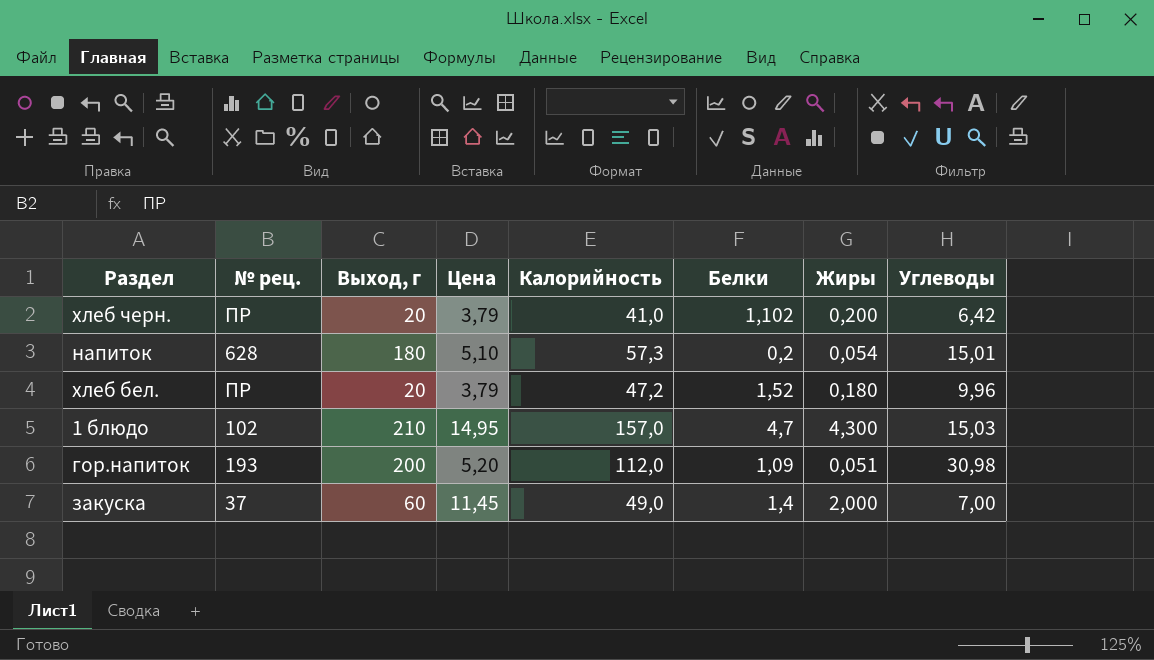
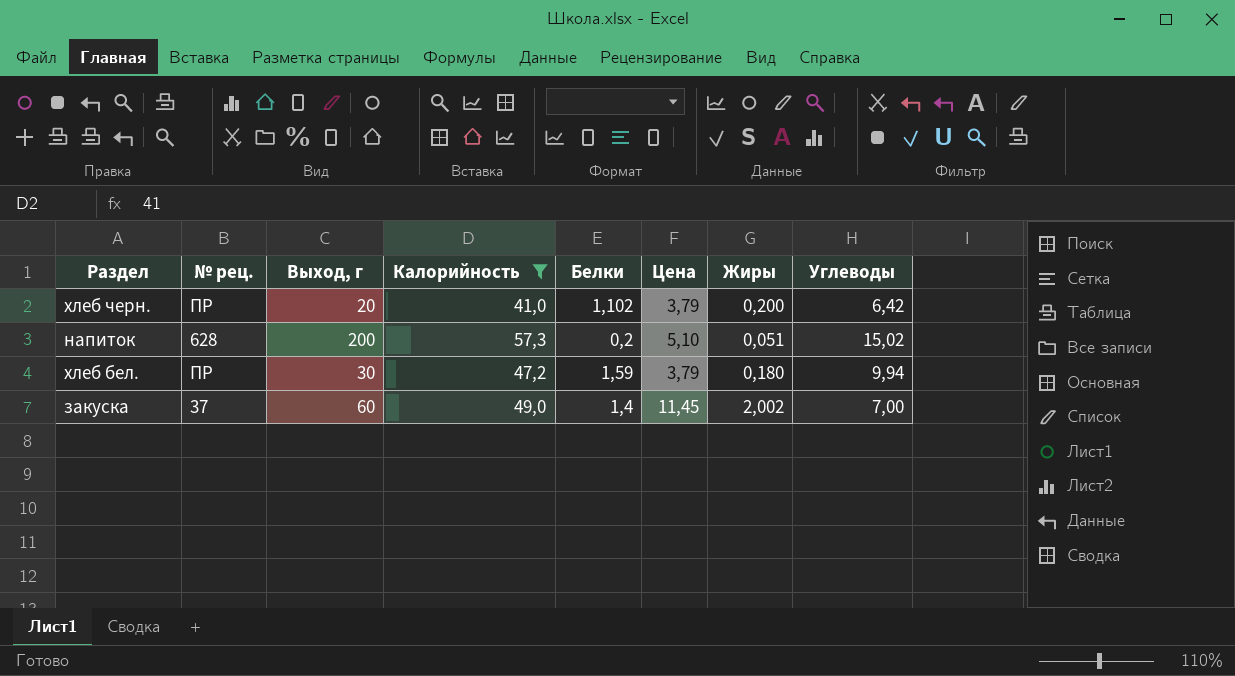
filter: none -> Калорийность <= 57,3
column Цена | position: 4 -> 6
напиток | Выход, г: 180 -> 200
напиток | Жиры: 0,054 -> 0,051
напиток | Углеводы: 15,01 -> 15,02
хлеб бел. | Выход, г: 20 -> 30
хлеб бел. | Белки: 1,52 -> 1,59
хлеб бел. | Углеводы: 9,96 -> 9,94
закуска | Жиры: 2,000 -> 2,002

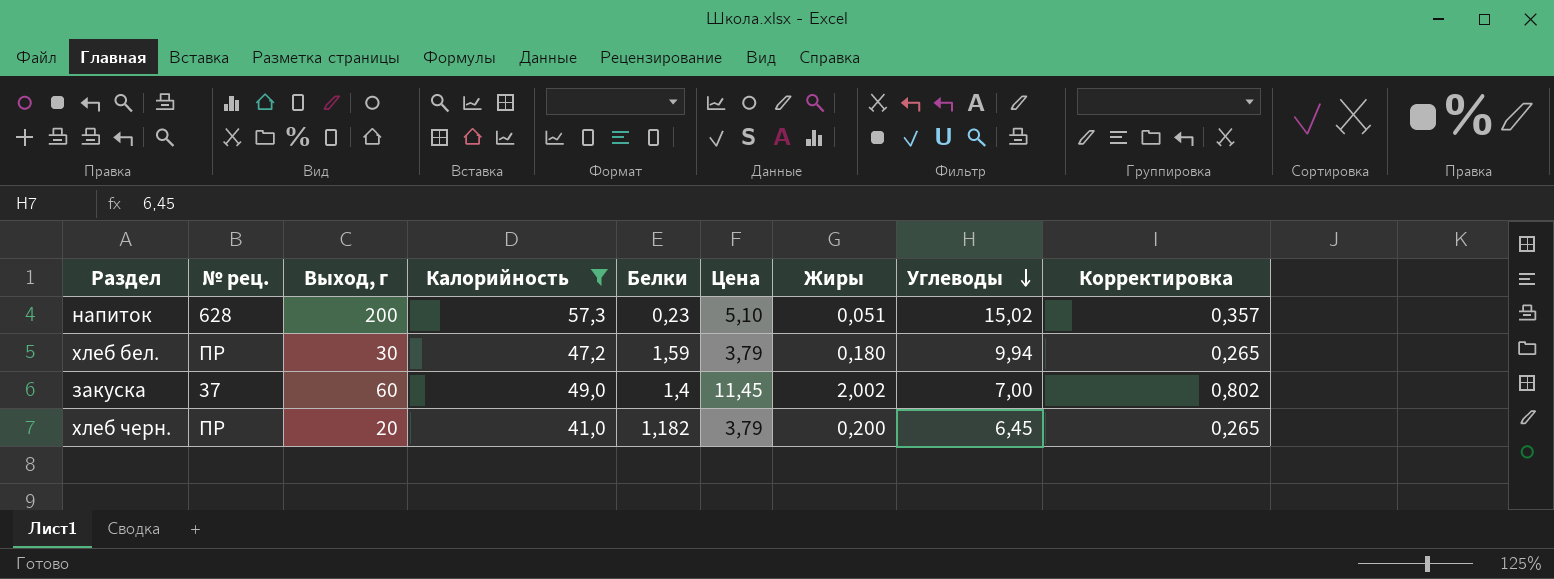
row order: none -> Углеводы descending
column Корректировка | formula: none -> [Цена] * 0,07
напиток | Белки: 0,2 -> 0,23
хлеб черн. | Белки: 1,102 -> 1,182
хлеб черн. | Углеводы: 6,42 -> 6,45

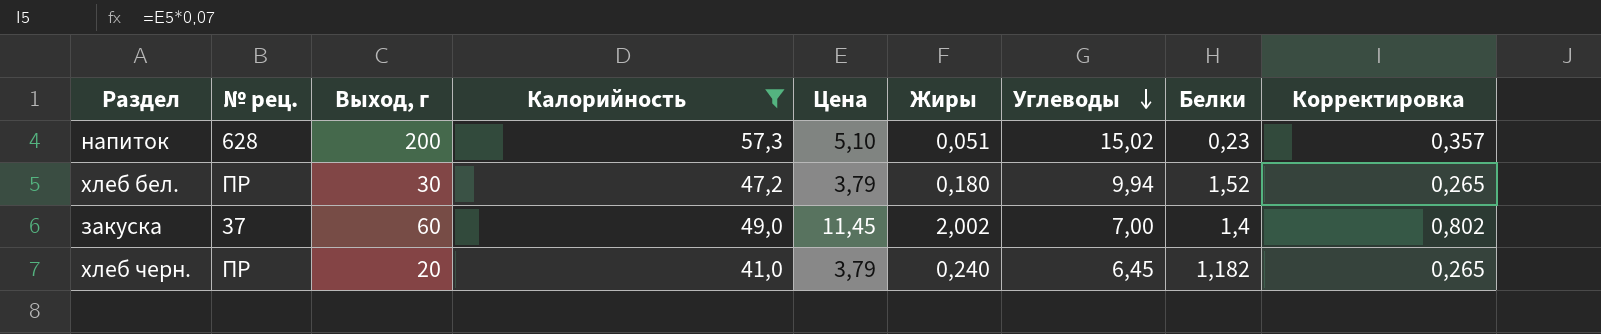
column Белки | position: 5 -> 8
хлеб бел. | Белки: 1,59 -> 1,52
хлеб черн. | Жиры: 0,200 -> 0,240

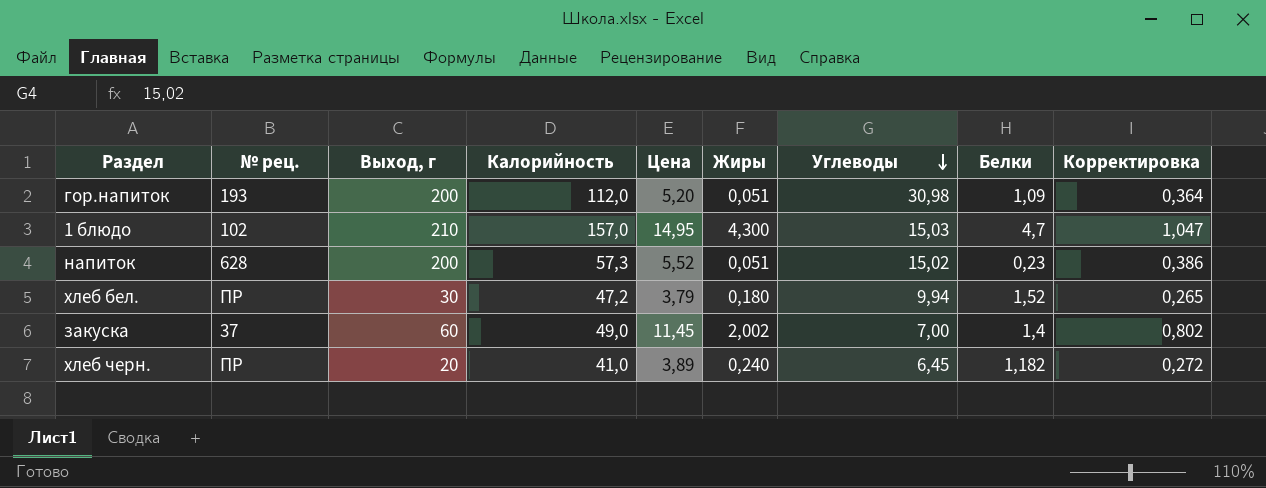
filter: Калорийность <= 57,3 -> none
напиток | Цена: 5,10 -> 5,52
напиток | Корректировка: 0,357 -> 0,386
хлеб черн. | Цена: 3,79 -> 3,89
хлеб черн. | Корректировка: 0,265 -> 0,272

